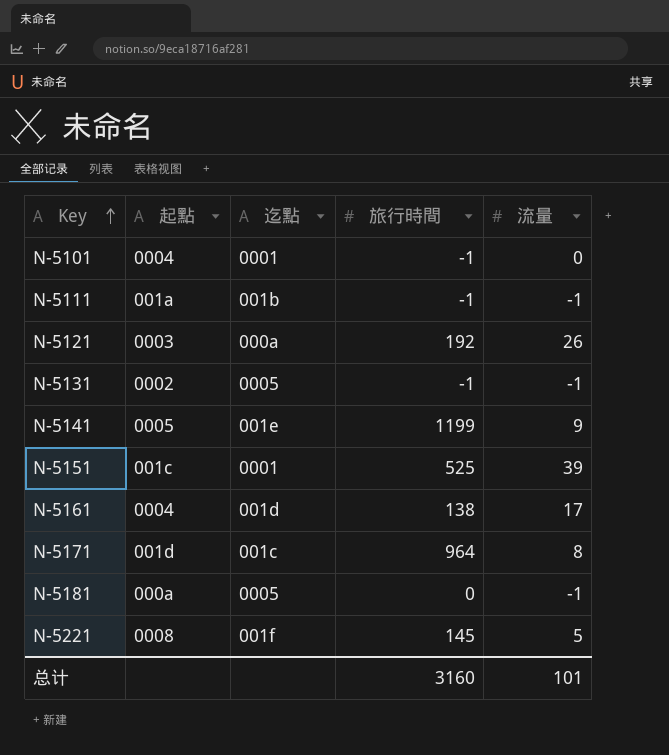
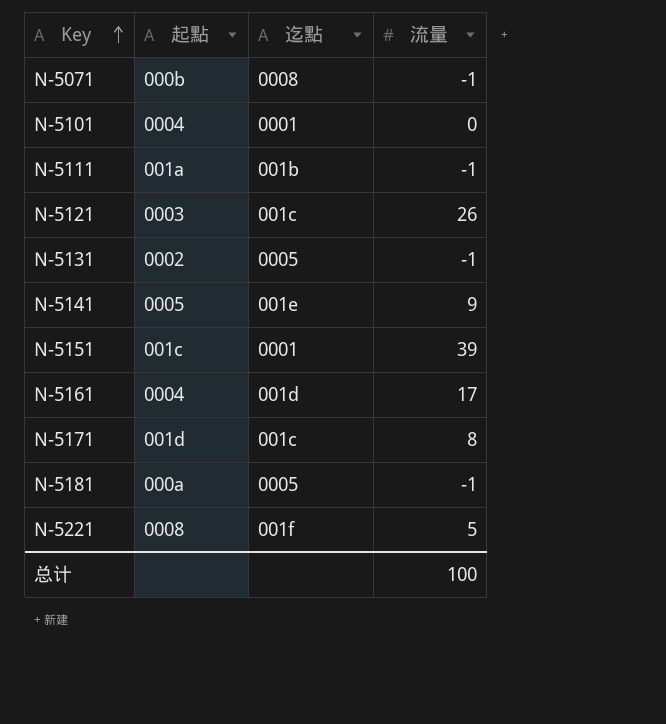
column 旅行時間 | position: 4 -> none
row N-5071: none -> 000b | 0008 | -1
N-5121 | 迄點: 000a -> 001c
总计 | 流量: 101 -> 100

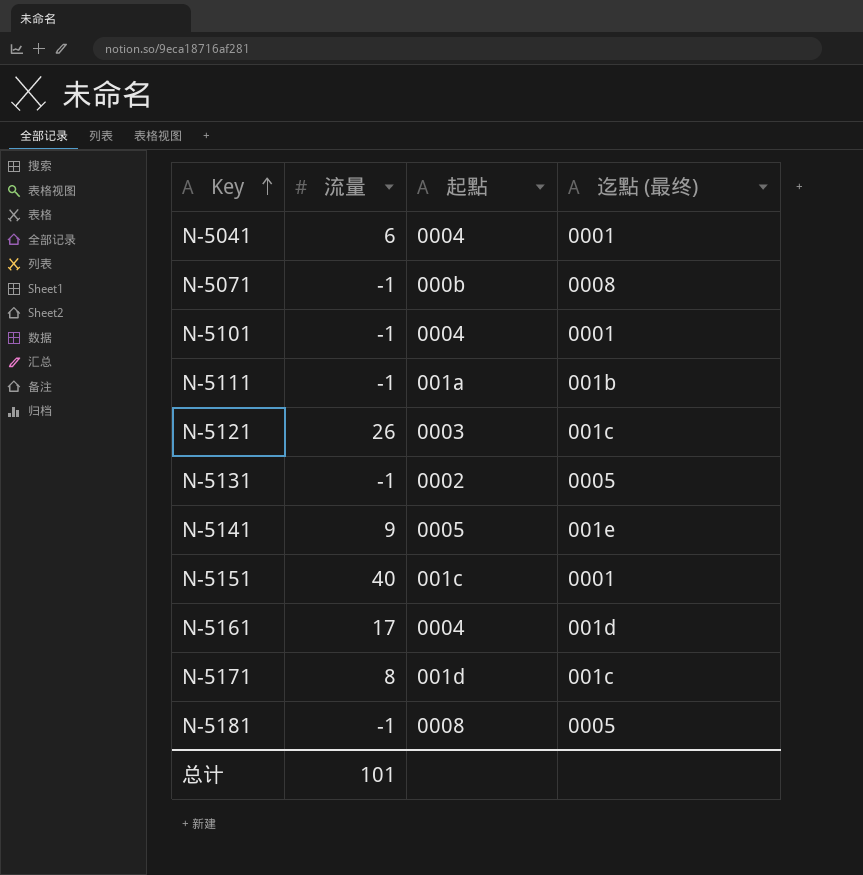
column 流量 | position: 4 -> 2
column name: 迄點 -> 迄點 (最终)
row N-5221: 0008 | 001f | 5 -> none
row N-5041: none -> 6 | 0004 | 0001
N-5101 | 流量: 0 -> -1
N-5151 | 流量: 39 -> 40
N-5181 | 起點: 000a -> 0008
总计 | 流量: 100 -> 101

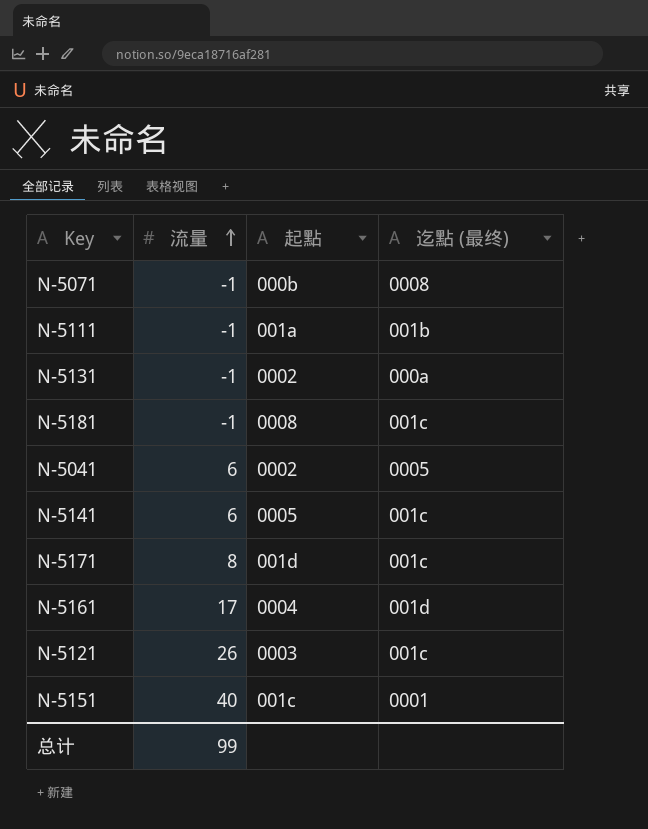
row order: Key ascending -> 流量 ascending
row N-5101: -1 | 0004 | 0001 -> none
N-5131 | 迄點 (最终): 0005 -> 000a
N-5181 | 迄點 (最终): 0005 -> 001c
N-5041 | 起點: 0004 -> 0002
N-5041 | 迄點 (最终): 0001 -> 0005
N-5141 | 流量: 9 -> 6
N-5141 | 迄點 (最终): 001e -> 001c
总计 | 流量: 101 -> 99

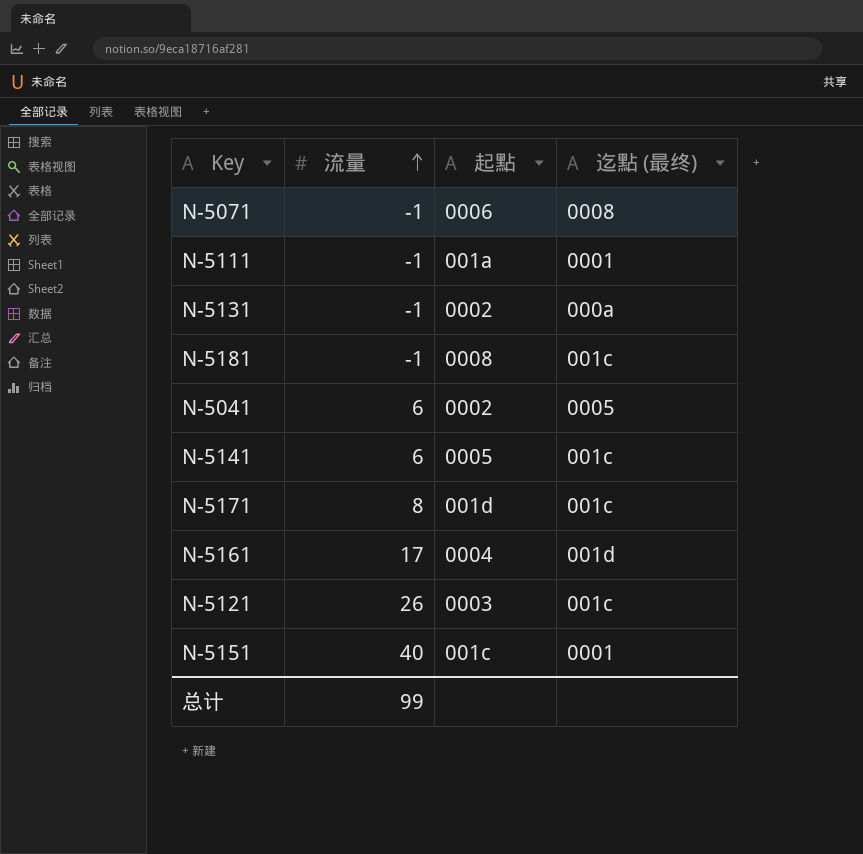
N-5071 | 起點: 000b -> 0006
N-5111 | 迄點 (最终): 001b -> 0001

